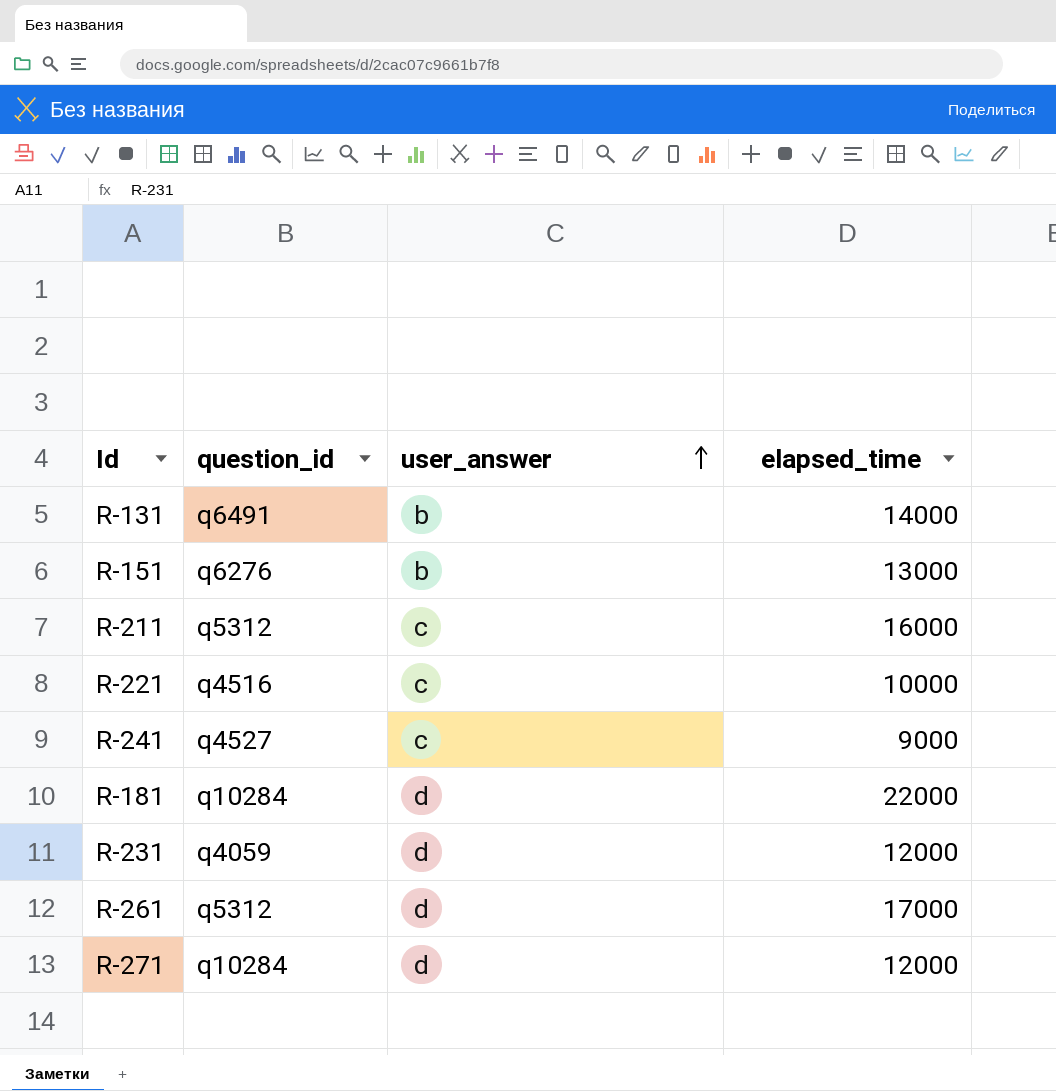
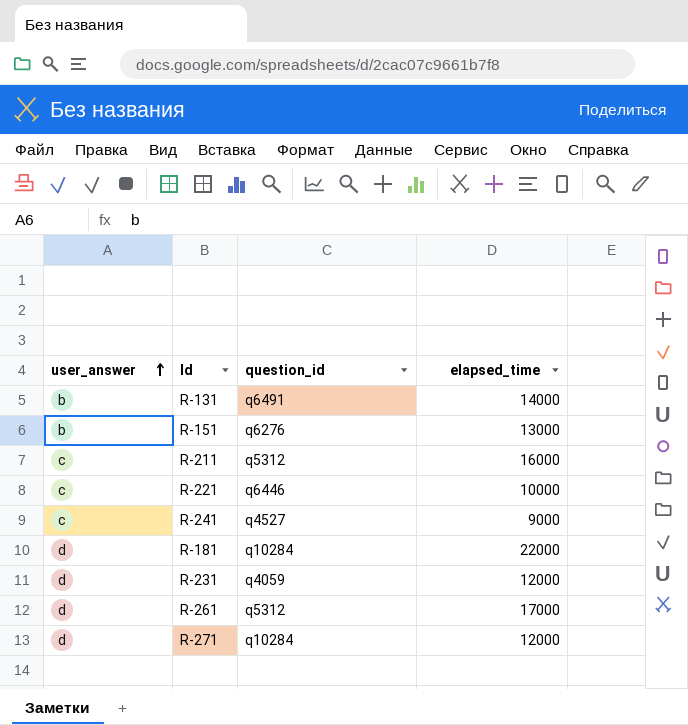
column user_answer | position: 3 -> 1
R-221 | question_id: q4516 -> q6446

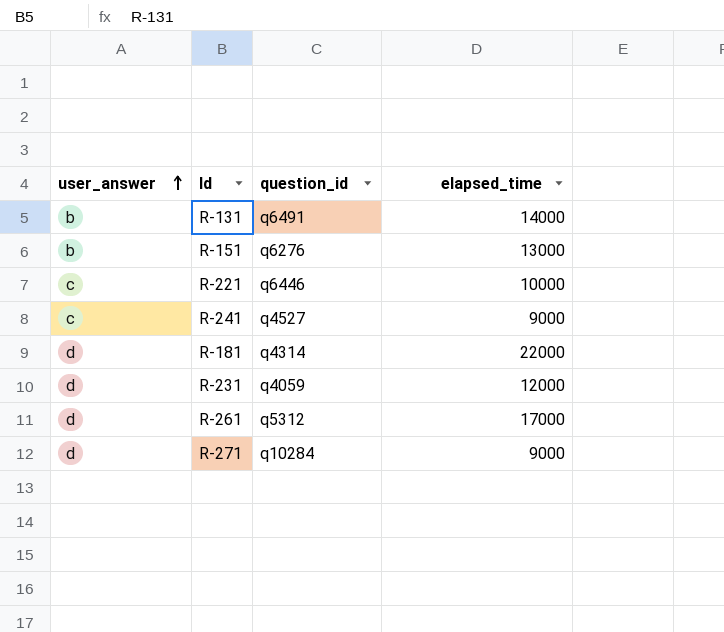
row R-211: c | q5312 | 16000 -> none
R-181 | question_id: q10284 -> q4314
R-271 | elapsed_time: 12000 -> 9000

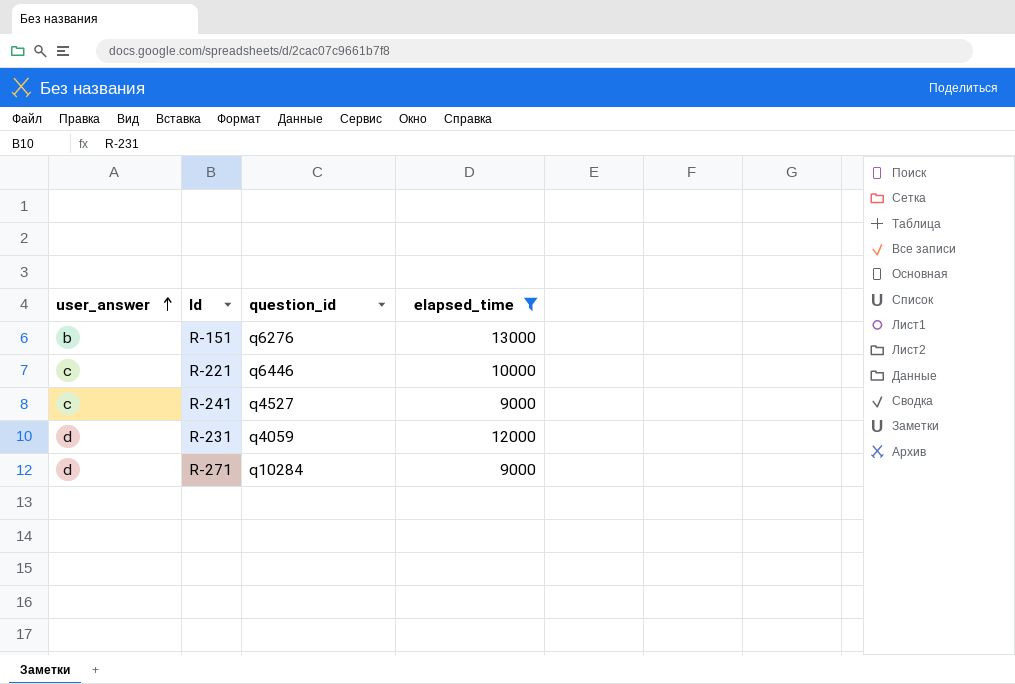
filter: none -> elapsed_time <= 13000

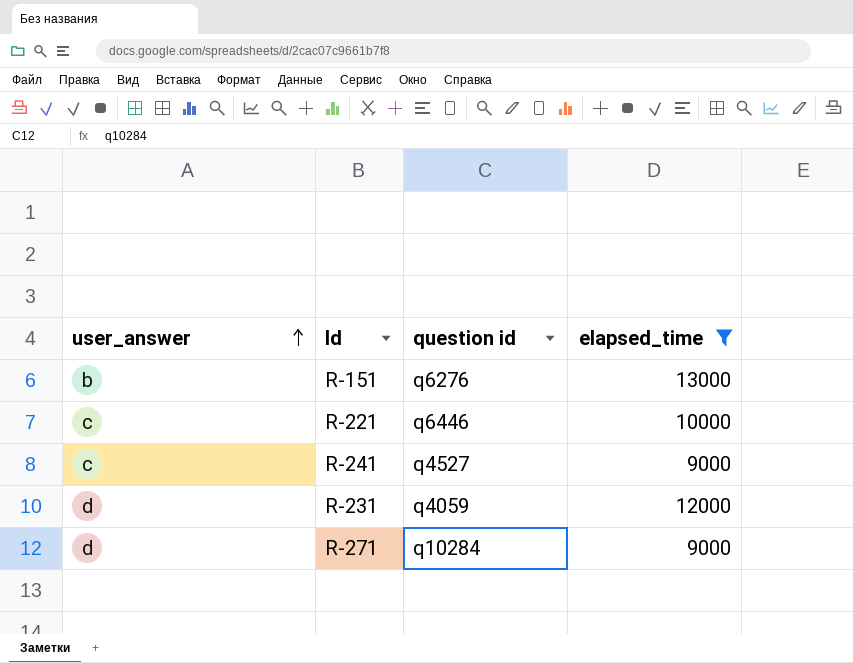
column name: question_id -> question id

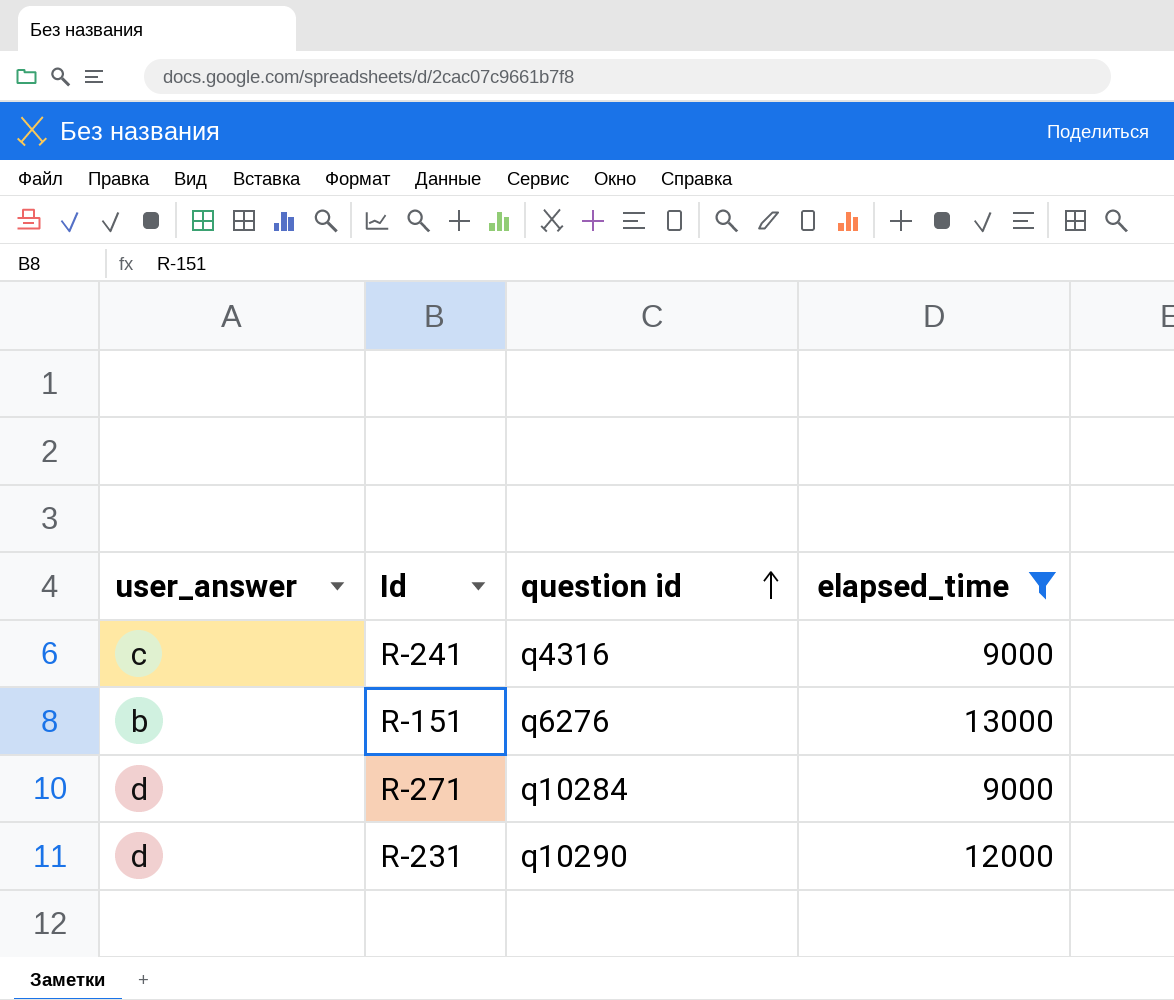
row order: user_answer ascending -> question id ascending
row R-221: c | q6446 | 10000 -> none
R-241 | question id: q4527 -> q4316
R-231 | question id: q4059 -> q10290

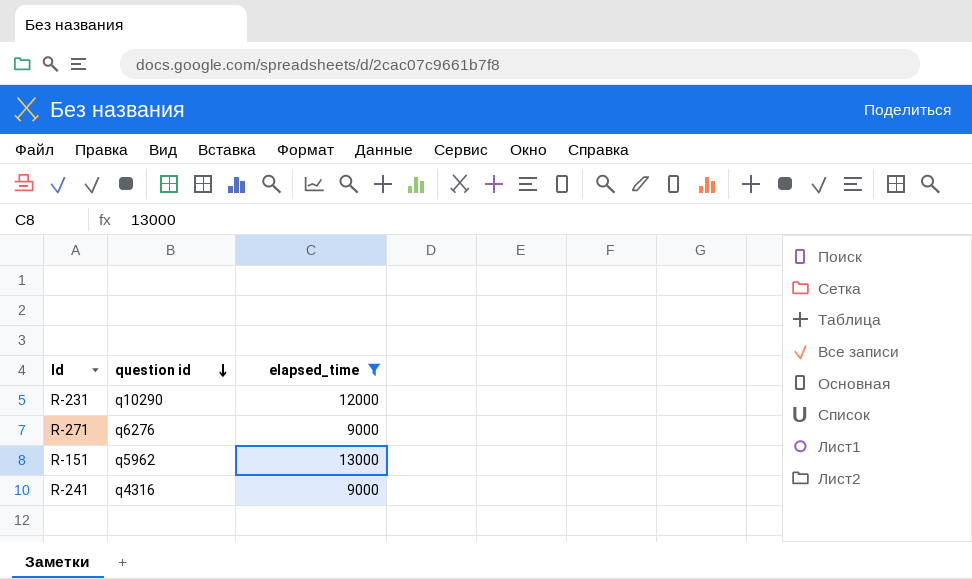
row order: question id ascending -> question id descending
column user_answer | position: 1 -> none
R-271 | question id: q10284 -> q6276
R-151 | question id: q6276 -> q5962

